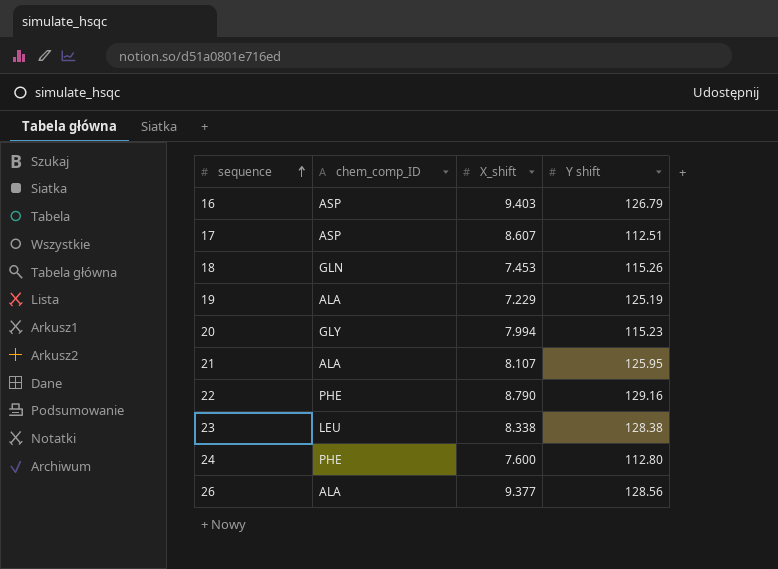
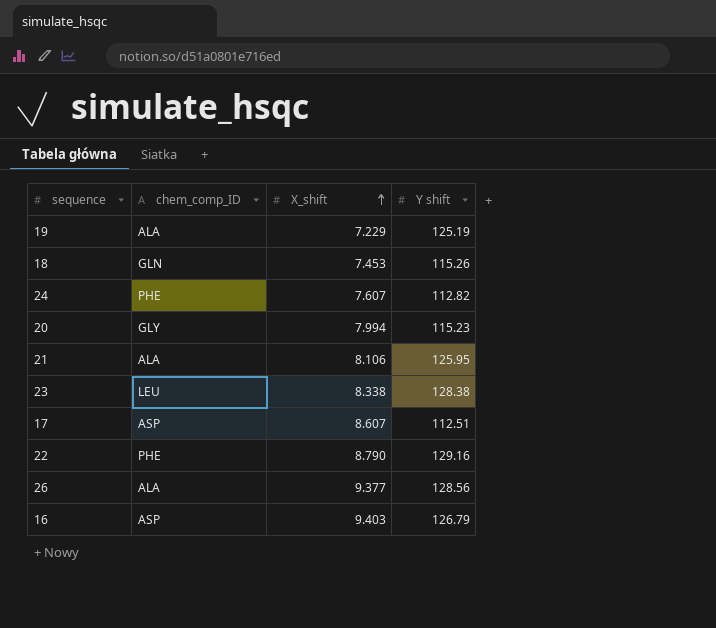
row order: sequence ascending -> X_shift ascending
24 | X_shift: 7.600 -> 7.607
24 | Y shift: 112.80 -> 112.82
21 | X_shift: 8.107 -> 8.106

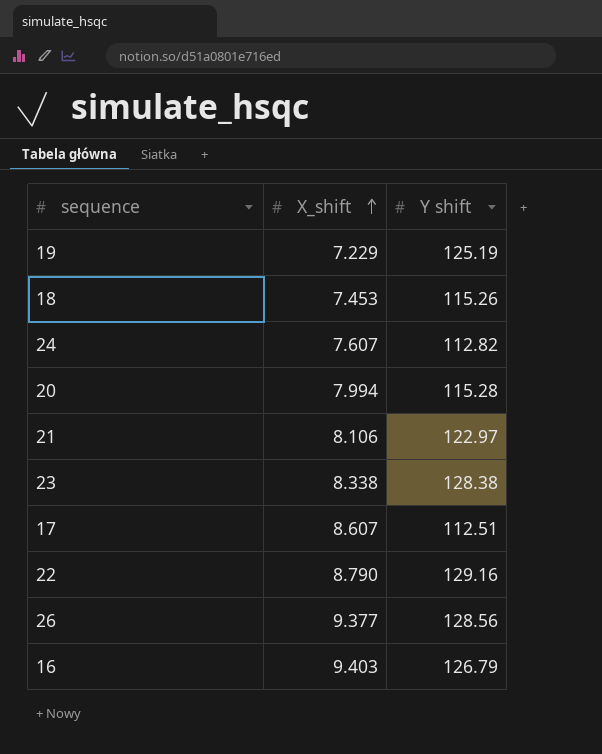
column chem_comp_ID | position: 2 -> none
20 | Y shift: 115.23 -> 115.28
21 | Y shift: 125.95 -> 122.97

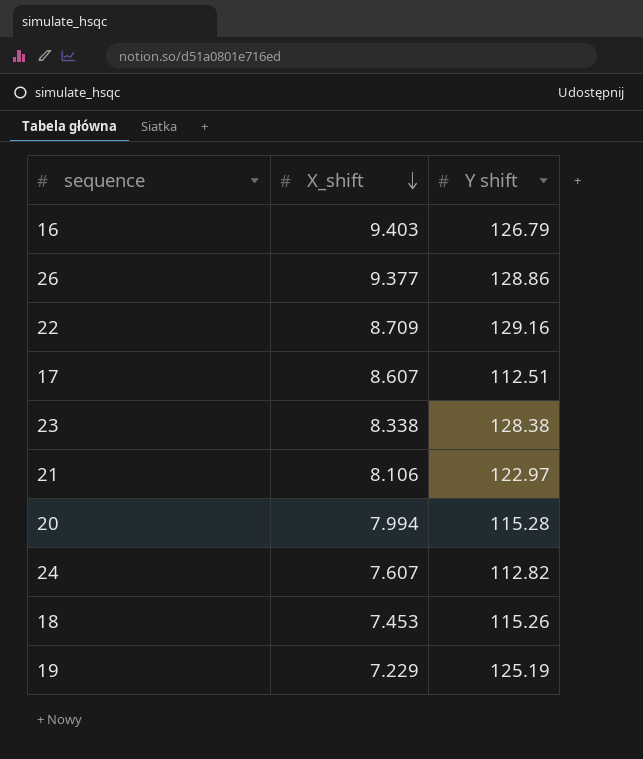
row order: X_shift ascending -> X_shift descending
26 | Y shift: 128.56 -> 128.86
22 | X_shift: 8.790 -> 8.709

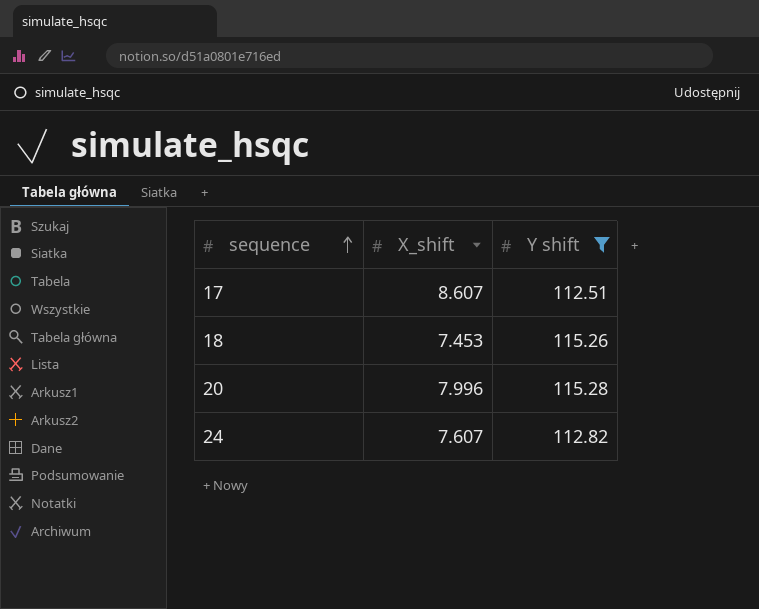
filter: none -> Y shift <= 115.28
row order: X_shift descending -> sequence ascending
20 | X_shift: 7.994 -> 7.996

